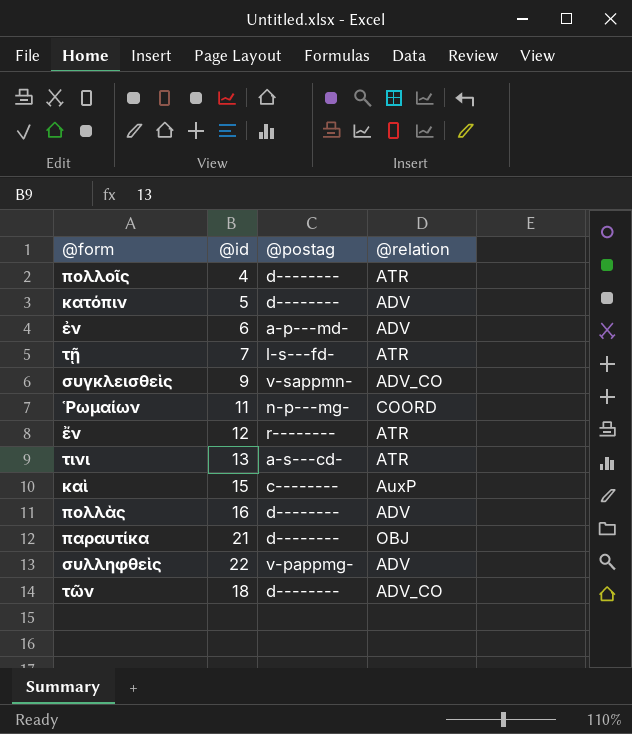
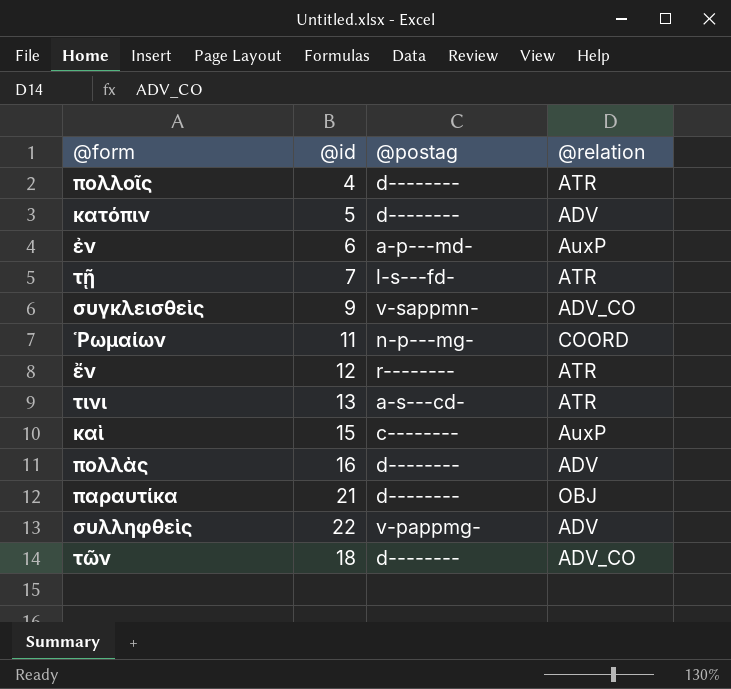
ἐν | @relation: ADV -> AuxP

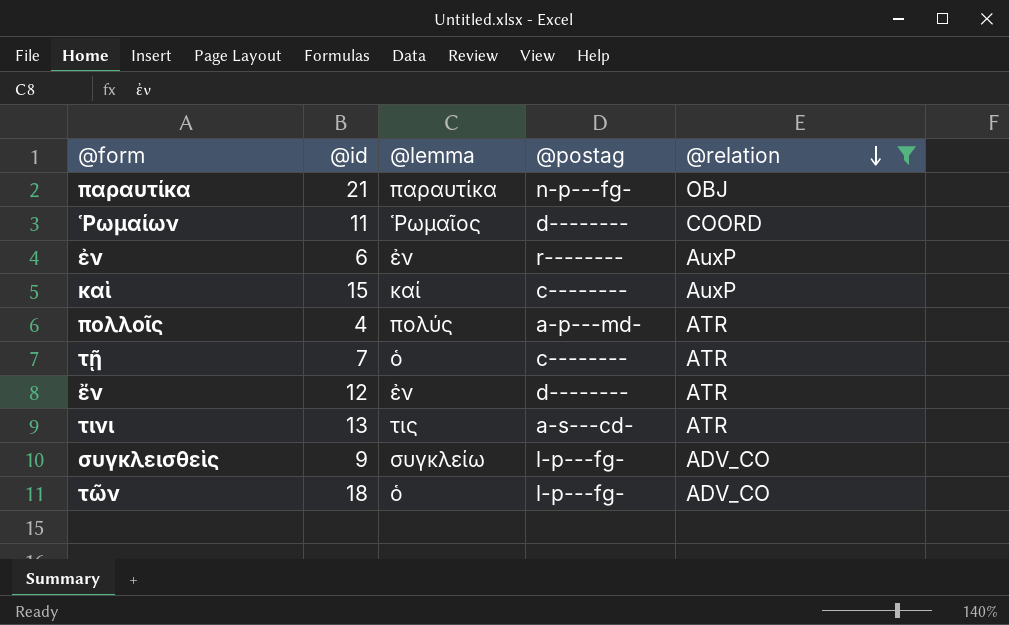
filter: none -> @relation != ADV
row order: none -> @relation descending
column @lemma | position: none -> 3
παραυτίκα | @postag: d-------- -> n-p---fg-
Ῥωμαίων | @postag: n-p---mg- -> d--------
ἐν | @postag: a-p---md- -> r--------
πολλοῖς | @postag: d-------- -> a-p---md-
τῇ | @postag: l-s---fd- -> c--------
ἔν | @postag: r-------- -> d--------
συγκλεισθεὶς | @postag: v-sappmn- -> l-p---fg-
τῶν | @postag: d-------- -> l-p---fg-

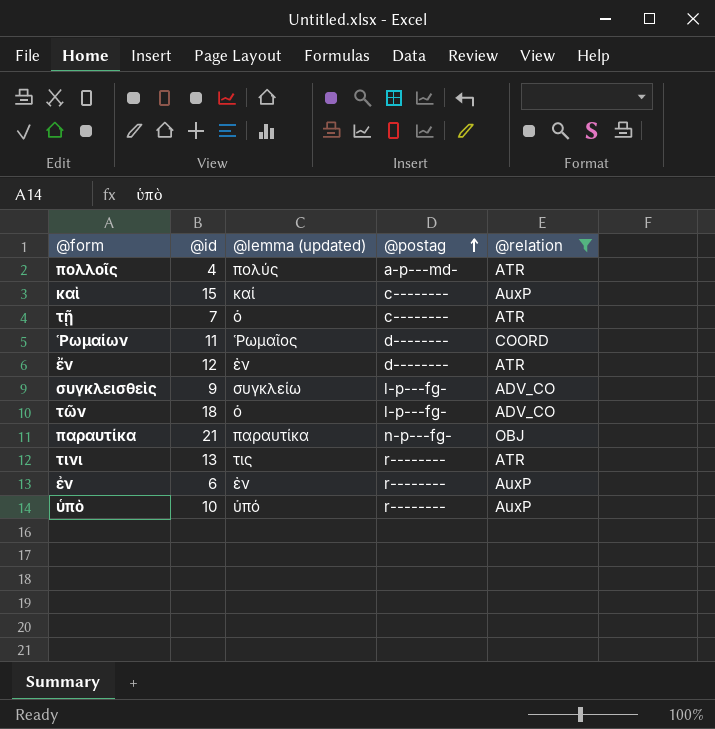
row order: @relation descending -> @postag ascending
column name: @lemma -> @lemma (updated)
τινι | @postag: a-s---cd- -> r--------
row ὑπὸ: none -> 10 | ὑπό | r-------- | AuxP

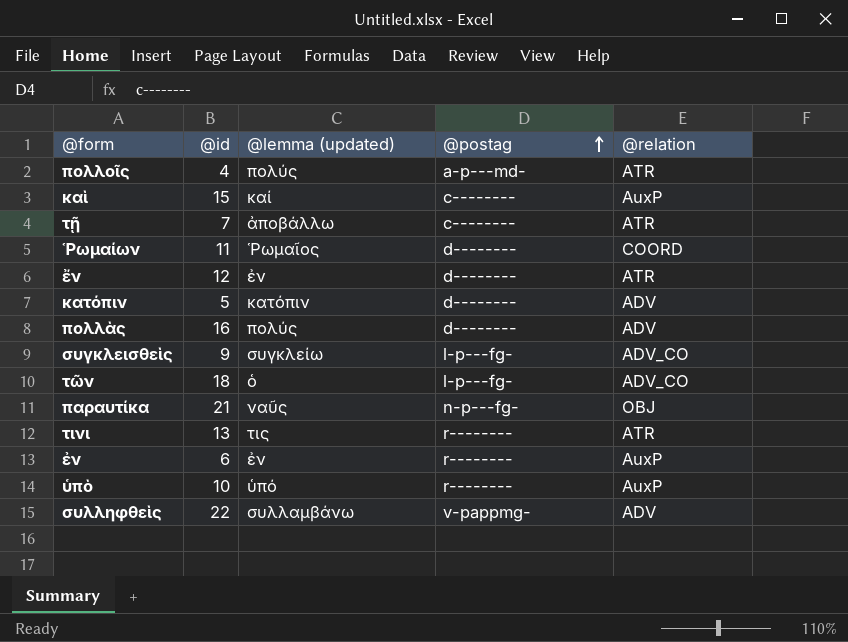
filter: @relation != ADV -> none
τῇ | @lemma (updated): ὁ -> ἀποβάλλω
παραυτίκα | @lemma (updated): παραυτίκα -> ναῦς

